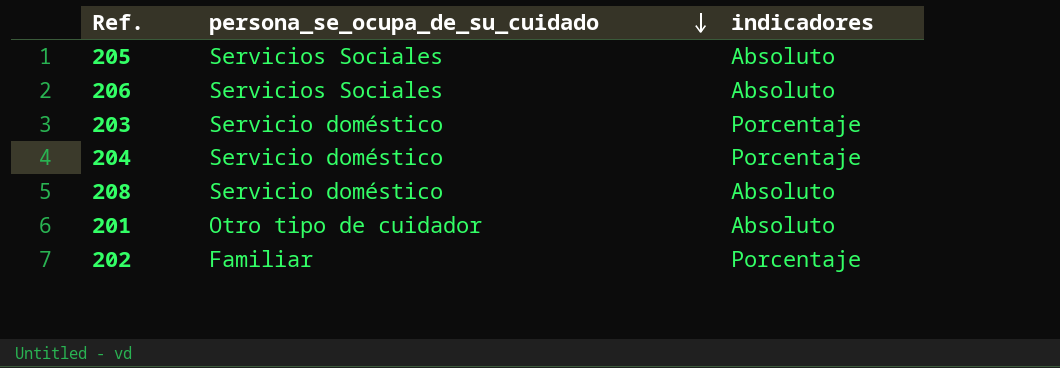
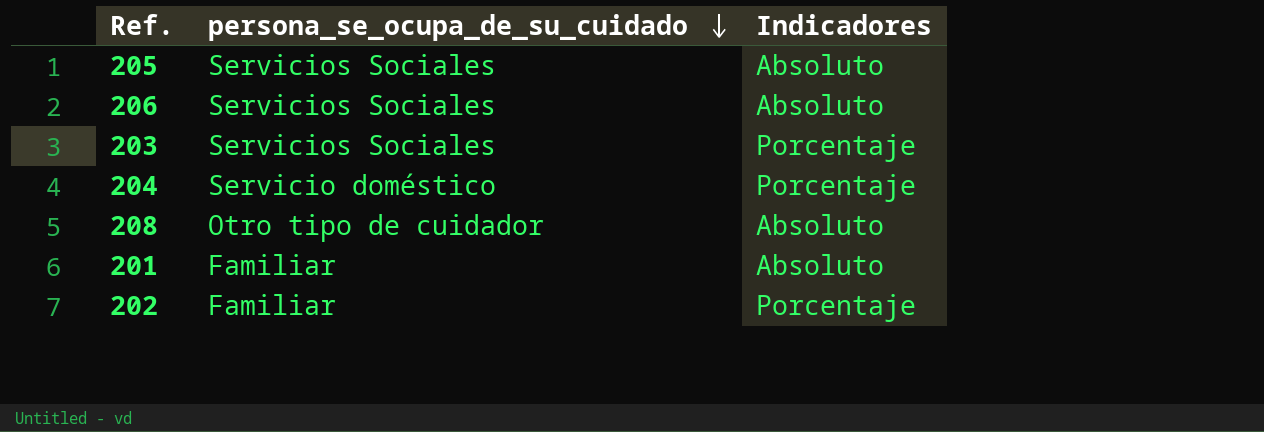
column name: indicadores -> Indicadores
203 | persona_se_ocupa_de_su_cuidado: Servicio doméstico -> Servicios Sociales
208 | persona_se_ocupa_de_su_cuidado: Servicio doméstico -> Otro tipo de cuidador
201 | persona_se_ocupa_de_su_cuidado: Otro tipo de cuidador -> Familiar

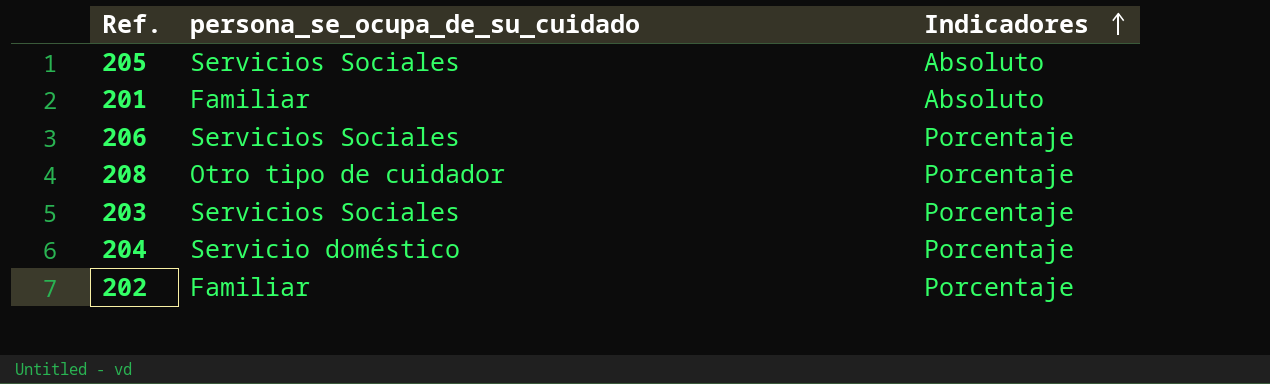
row order: persona_se_ocupa_de_su_cuidado descending -> Indicadores ascending
206 | Indicadores: Absoluto -> Porcentaje
208 | Indicadores: Absoluto -> Porcentaje

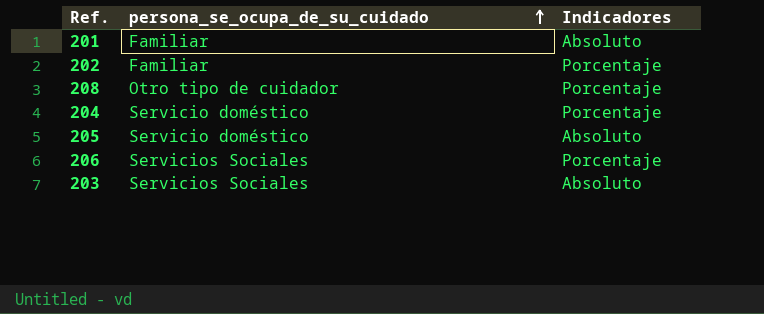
row order: Indicadores ascending -> persona_se_ocupa_de_su_cuidado ascending
205 | persona_se_ocupa_de_su_cuidado: Servicios Sociales -> Servicio doméstico
203 | Indicadores: Porcentaje -> Absoluto

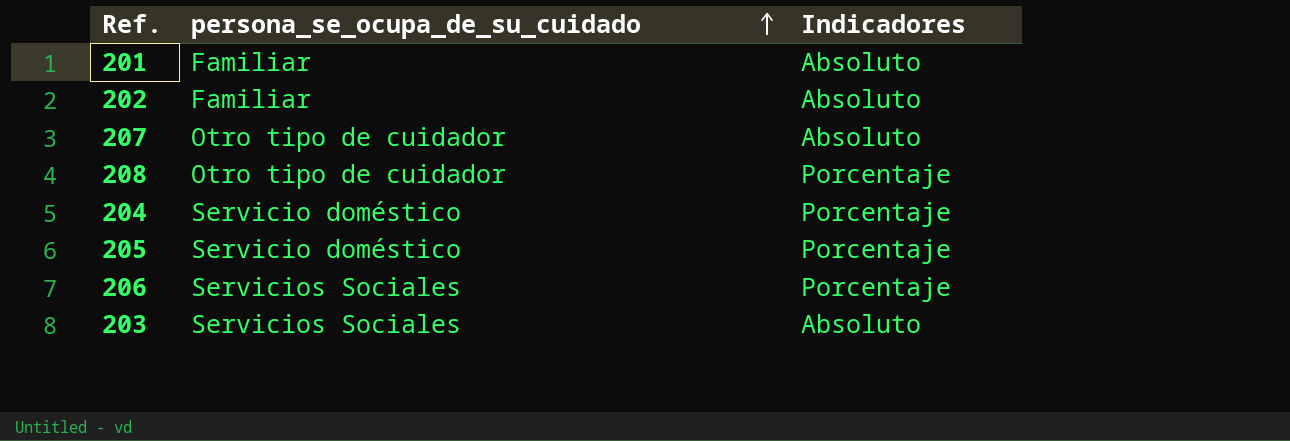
202 | Indicadores: Porcentaje -> Absoluto
row 207: none -> Otro tipo de cuidador | Absoluto
205 | Indicadores: Absoluto -> Porcentaje

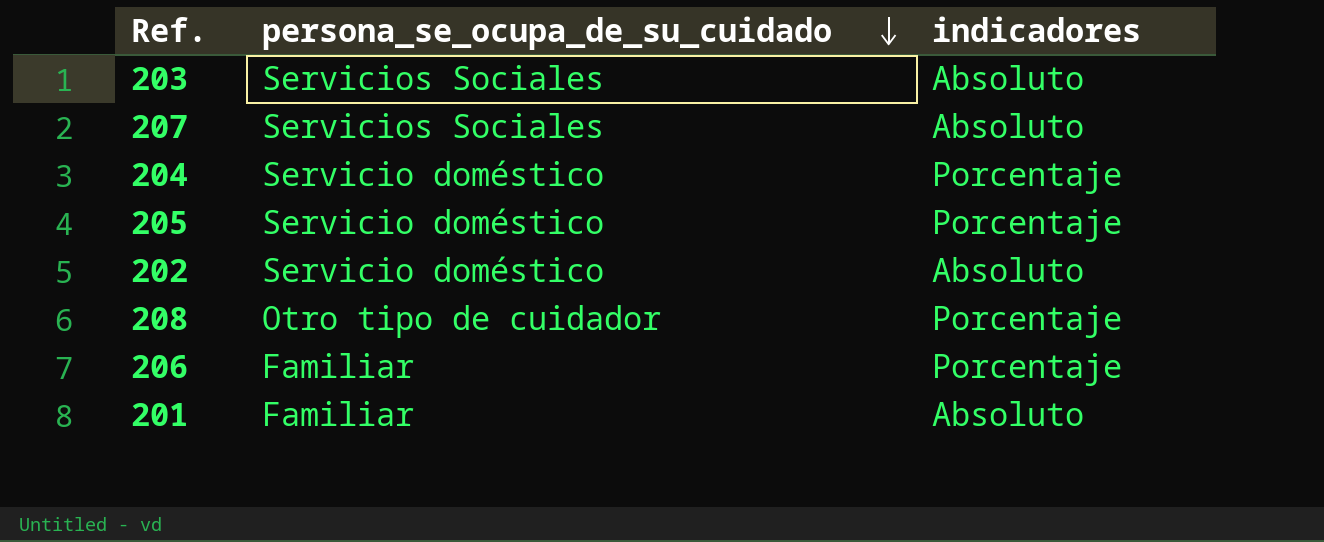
row order: persona_se_ocupa_de_su_cuidado ascending -> persona_se_ocupa_de_su_cuidado descending
column name: Indicadores -> indicadores
207 | persona_se_ocupa_de_su_cuidado: Otro tipo de cuidador -> Servicios Sociales
202 | persona_se_ocupa_de_su_cuidado: Familiar -> Servicio doméstico
206 | persona_se_ocupa_de_su_cuidado: Servicios Sociales -> Familiar

